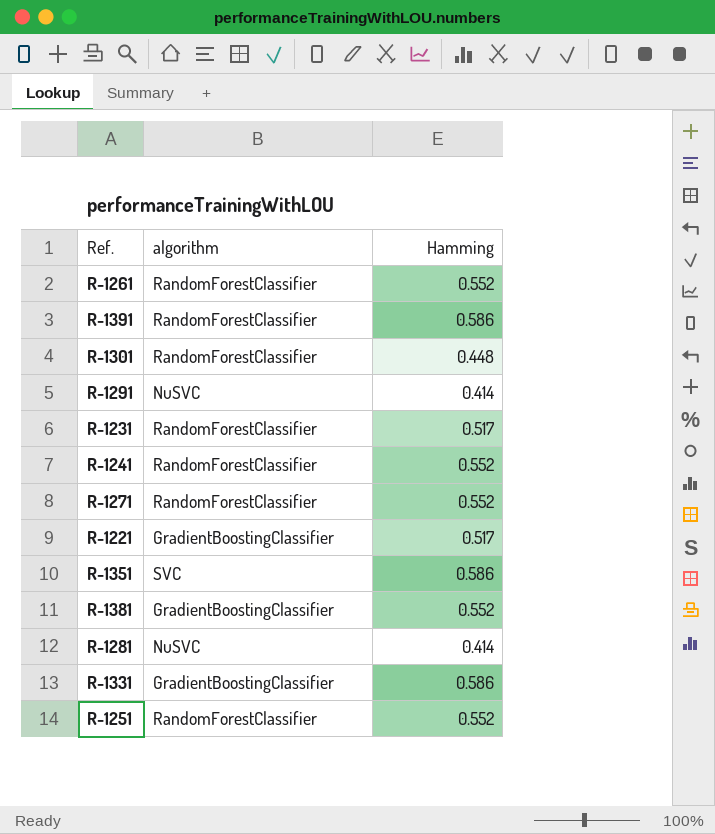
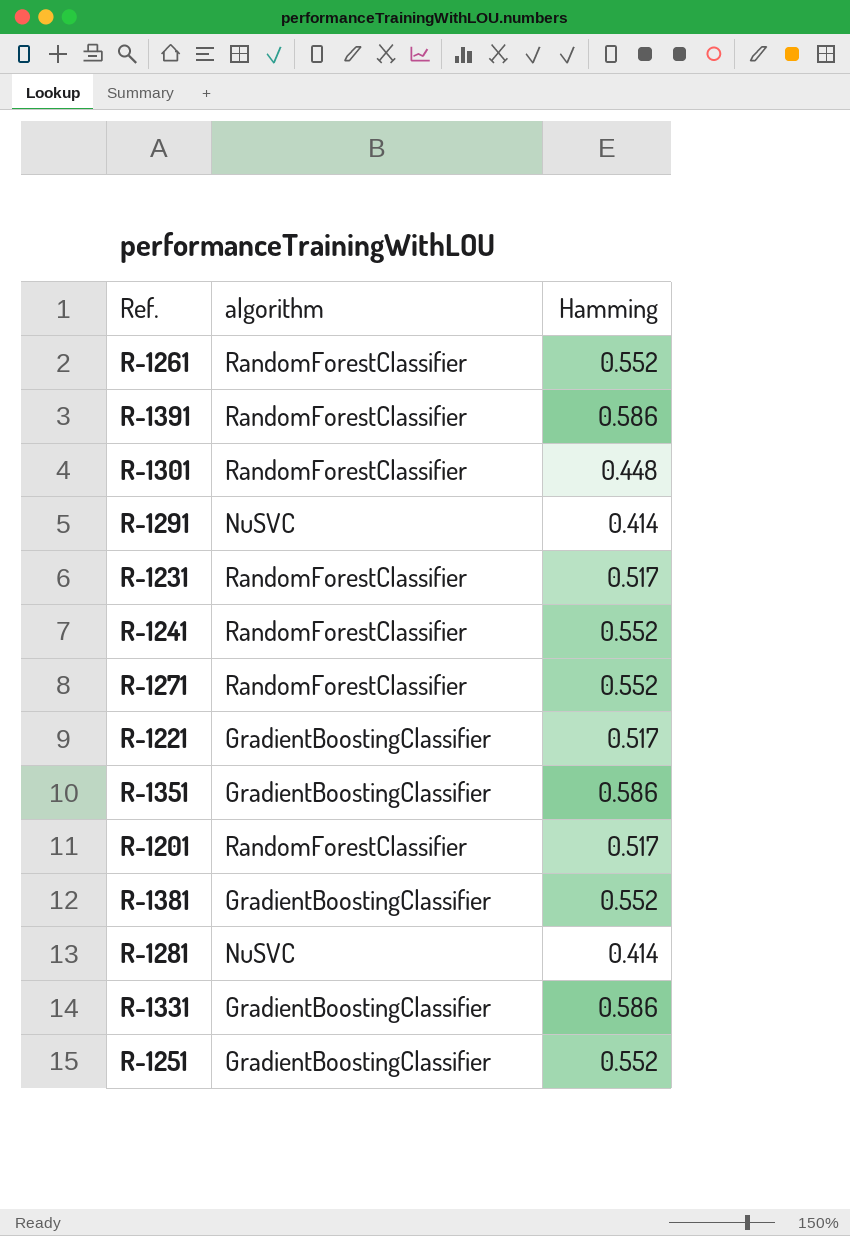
R-1351 | algorithm: SVC -> GradientBoostingClassifier
row R-1201: none -> RandomForestClassifier | 0.517
R-1251 | algorithm: RandomForestClassifier -> GradientBoostingClassifier

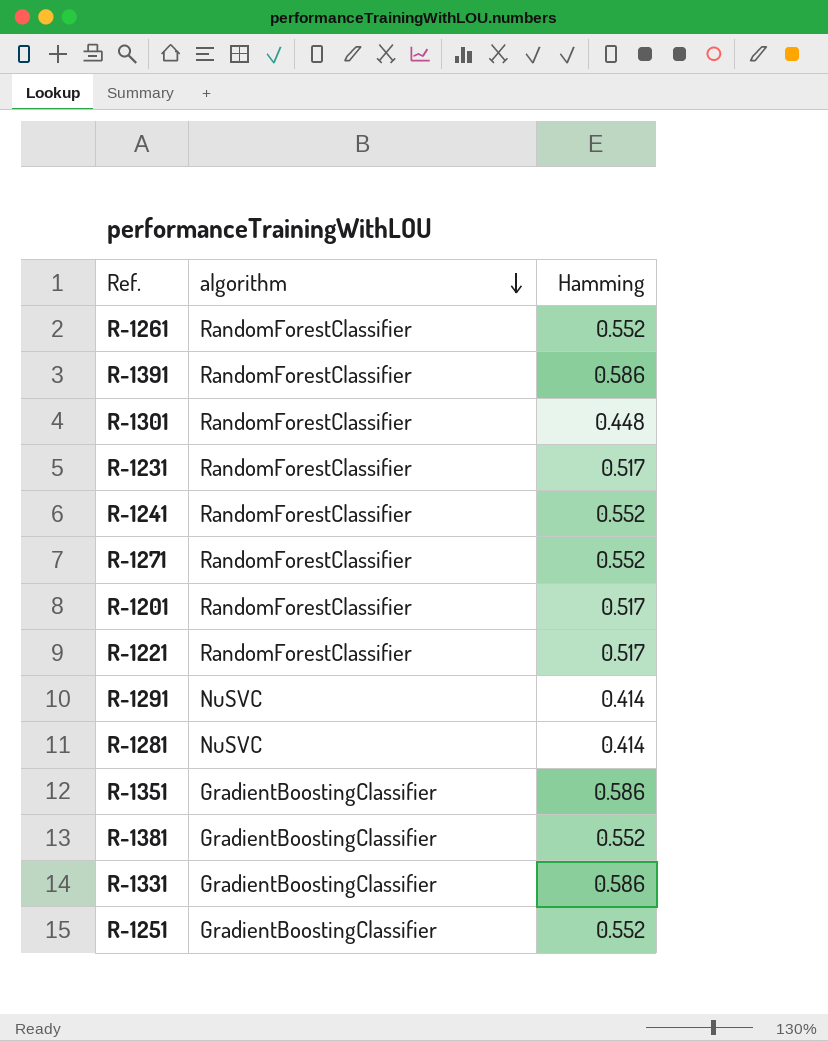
row order: none -> algorithm descending
R-1221 | algorithm: GradientBoostingClassifier -> RandomForestClassifier

